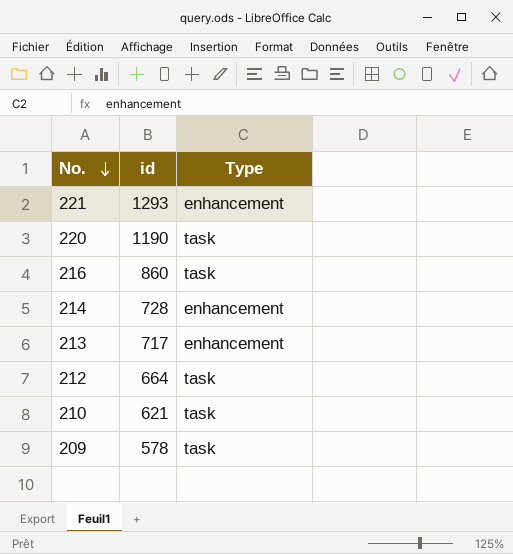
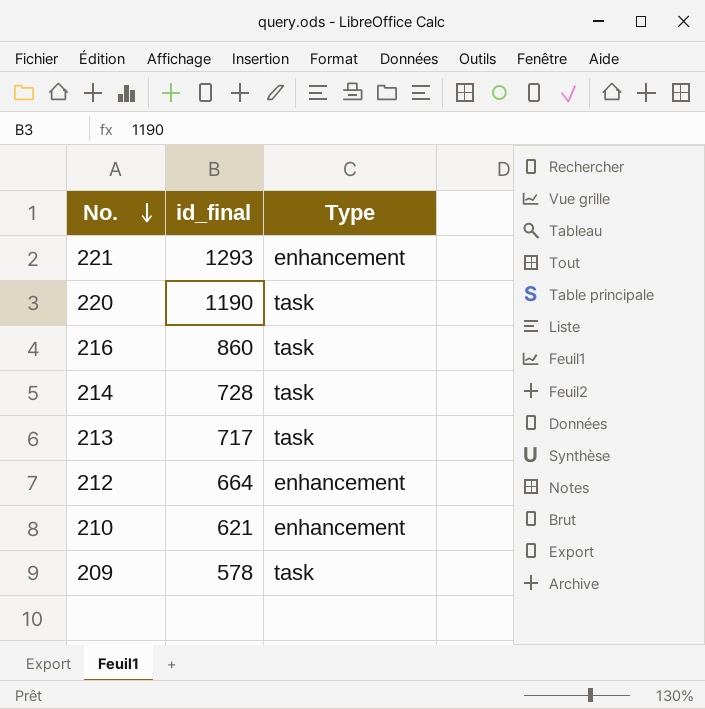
column name: id -> id_final
214 | Type: enhancement -> task
213 | Type: enhancement -> task
212 | Type: task -> enhancement
210 | Type: task -> enhancement

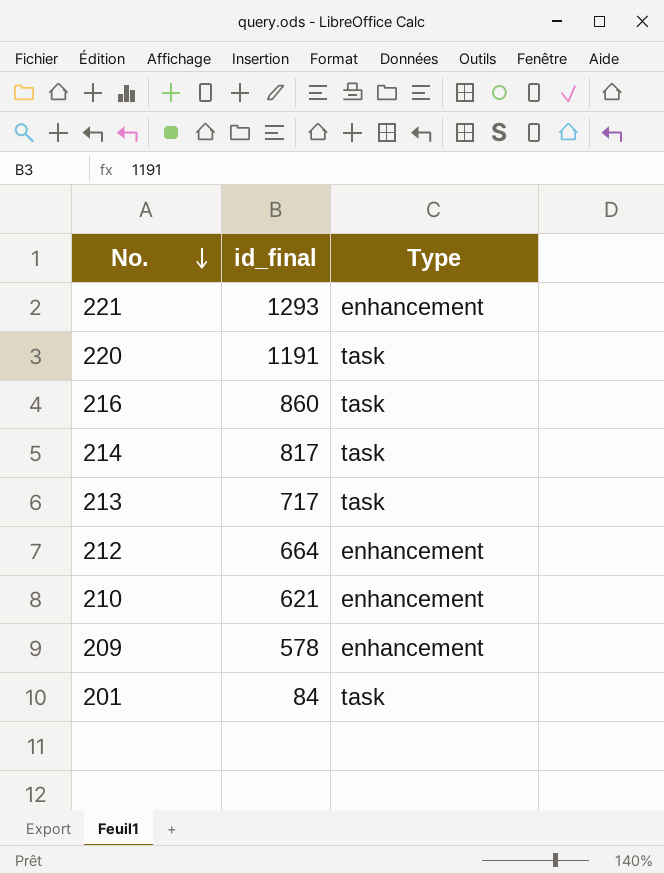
220 | id_final: 1190 -> 1191
214 | id_final: 728 -> 817
209 | Type: task -> enhancement
row 201: none -> 84 | task

